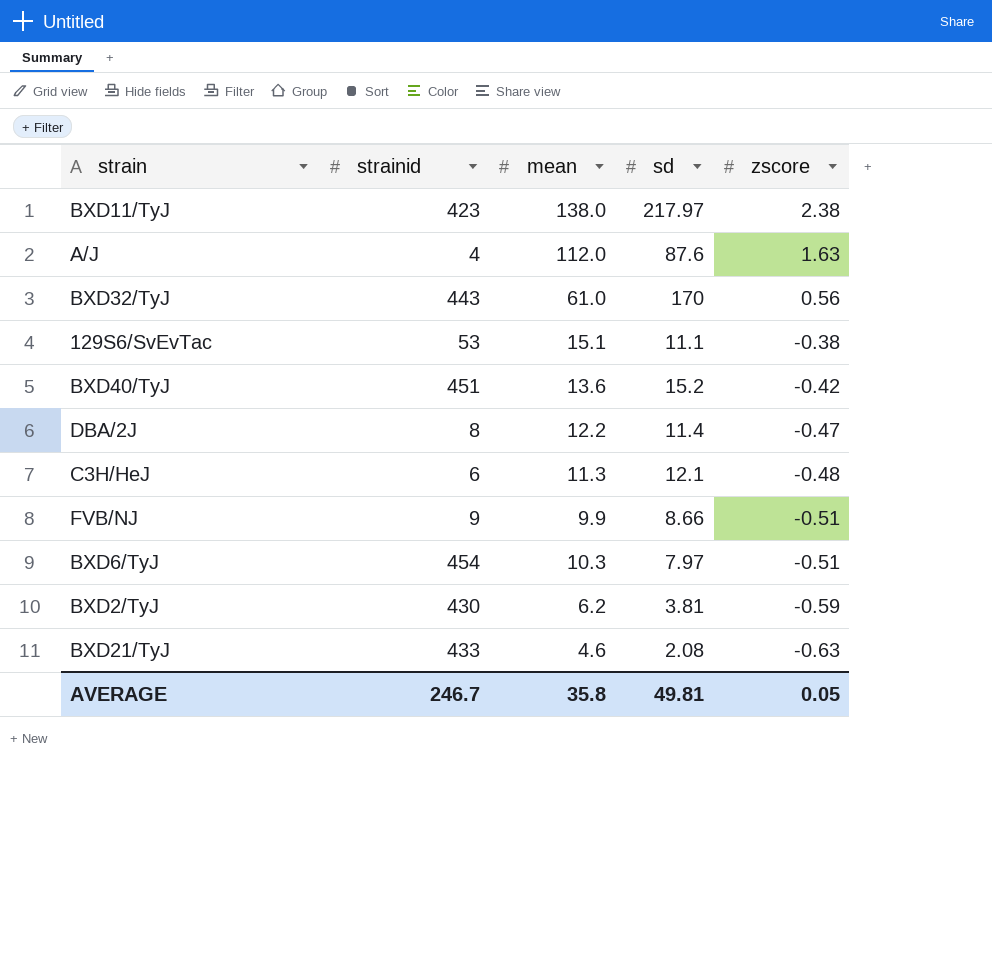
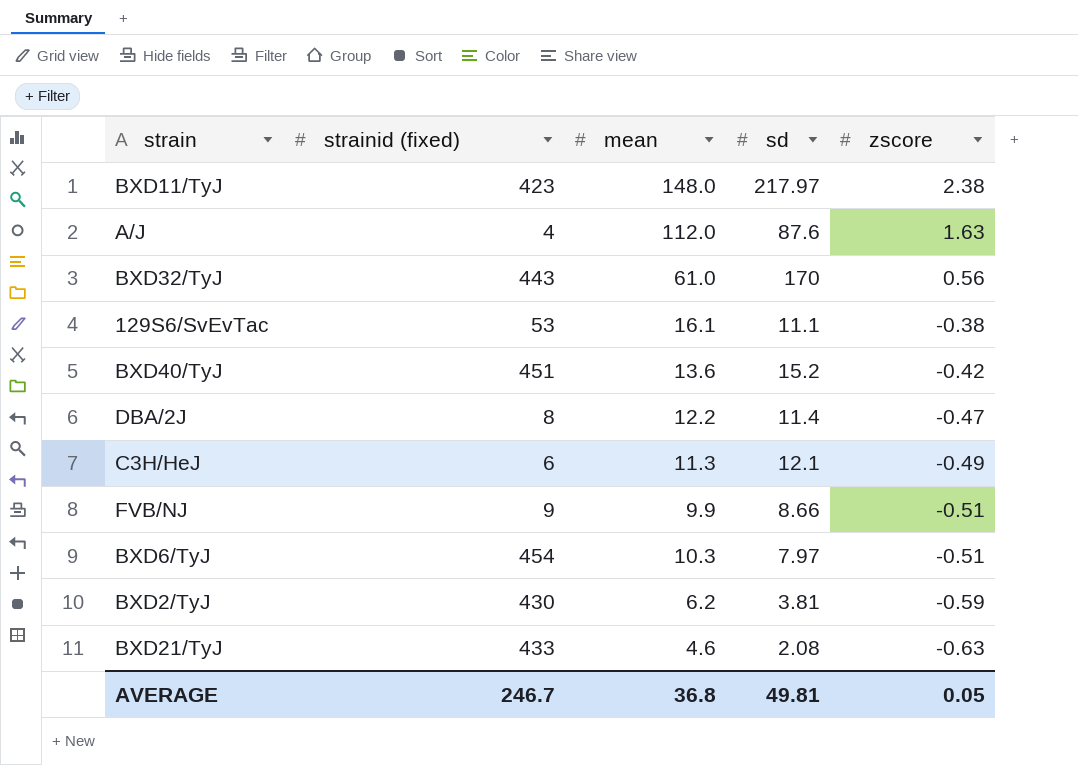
column name: strainid -> strainid (fixed)
BXD11/TyJ | mean: 138.0 -> 148.0
129S6/SvEvTac | mean: 15.1 -> 16.1
C3H/HeJ | zscore: -0.48 -> -0.49
AVERAGE | mean: 35.8 -> 36.8

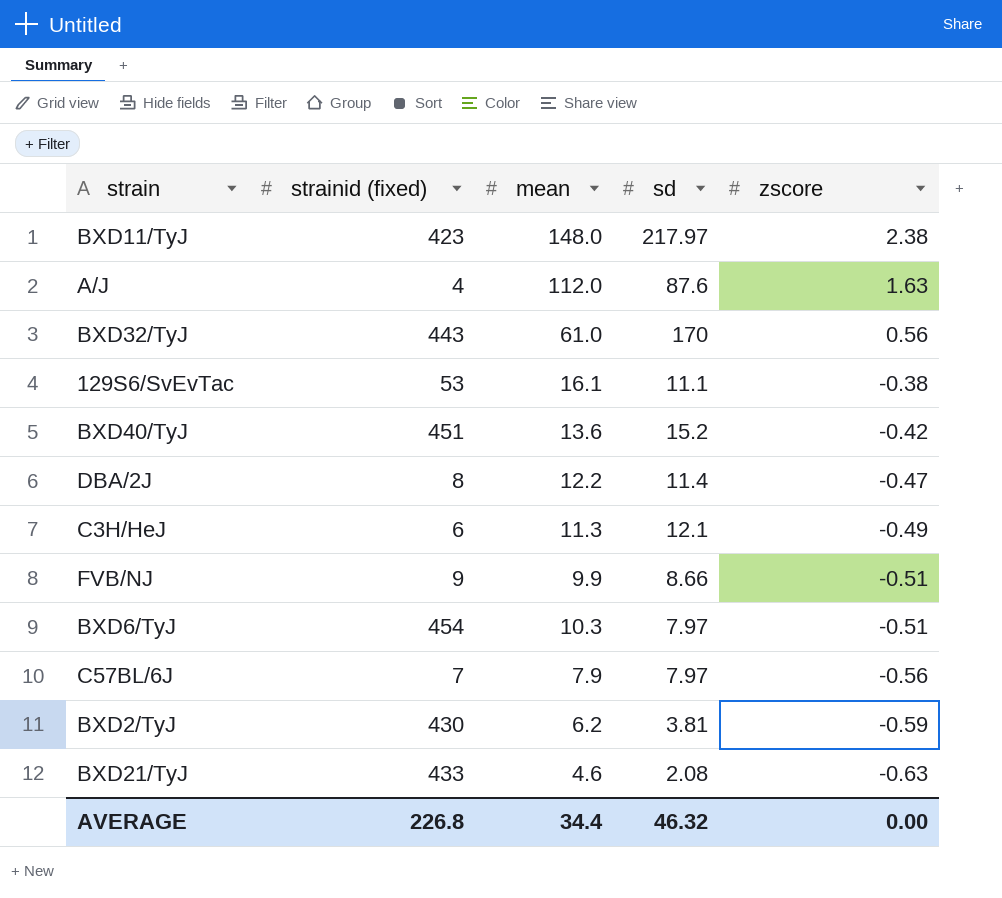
row C57BL/6J: none -> 7 | 7.9 | 7.97 | -0.56
AVERAGE | strainid (fixed): 246.7 -> 226.8
AVERAGE | mean: 36.8 -> 34.4
AVERAGE | sd: 49.81 -> 46.32
AVERAGE | zscore: 0.05 -> 0.00

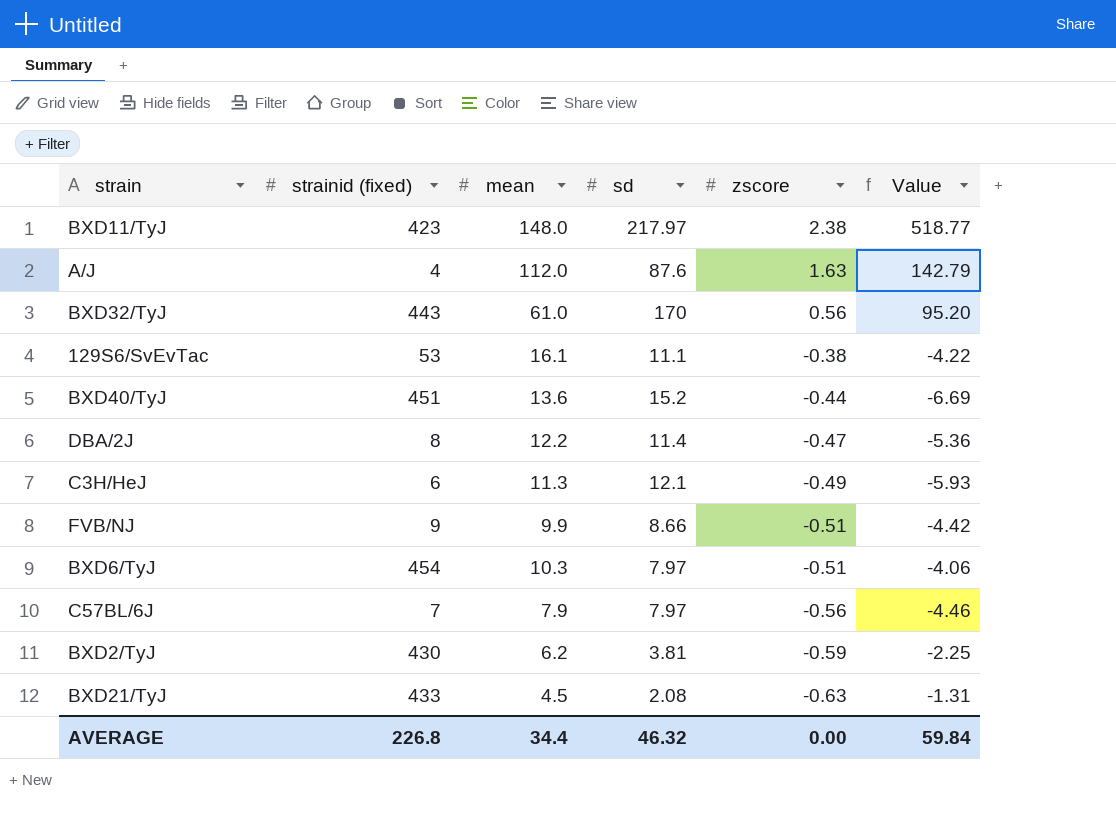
column Value | formula: none -> [sd] * [zscore]
BXD40/TyJ | zscore: -0.42 -> -0.44
BXD21/TyJ | mean: 4.6 -> 4.5

